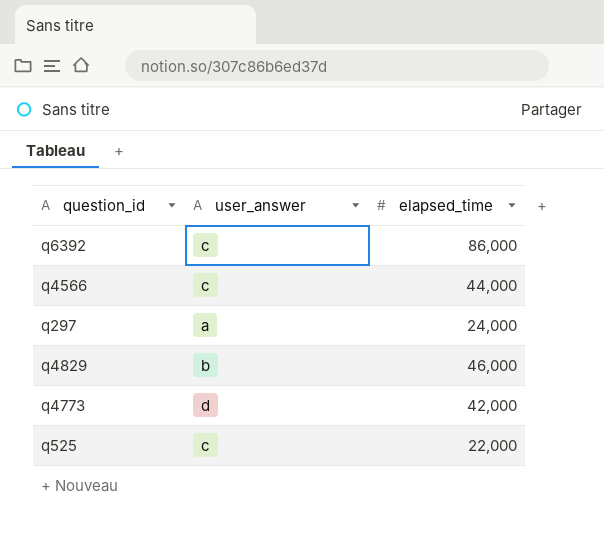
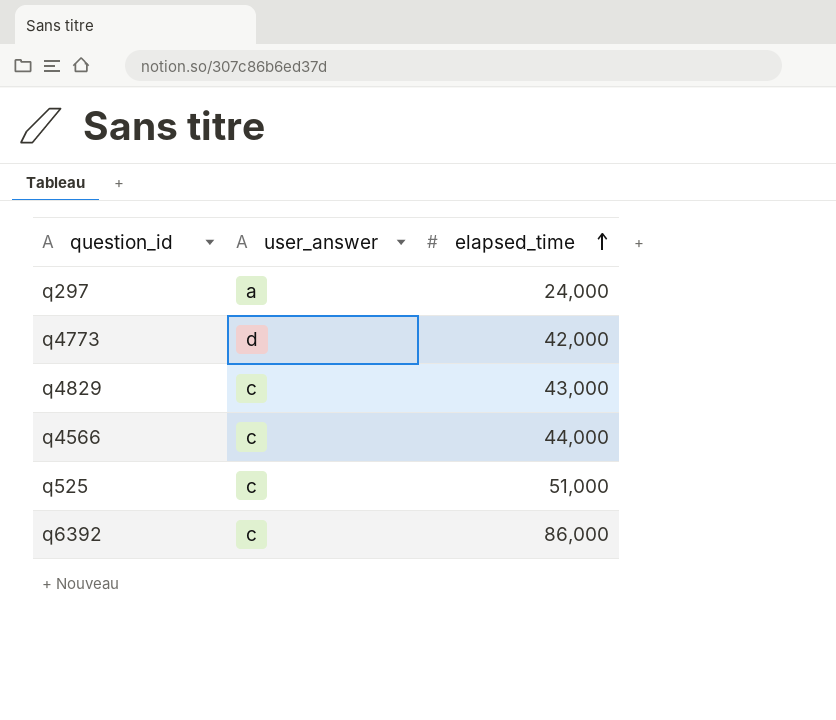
row order: none -> elapsed_time ascending
q4829 | user_answer: b -> c
q4829 | elapsed_time: 46,000 -> 43,000
q525 | elapsed_time: 22,000 -> 51,000

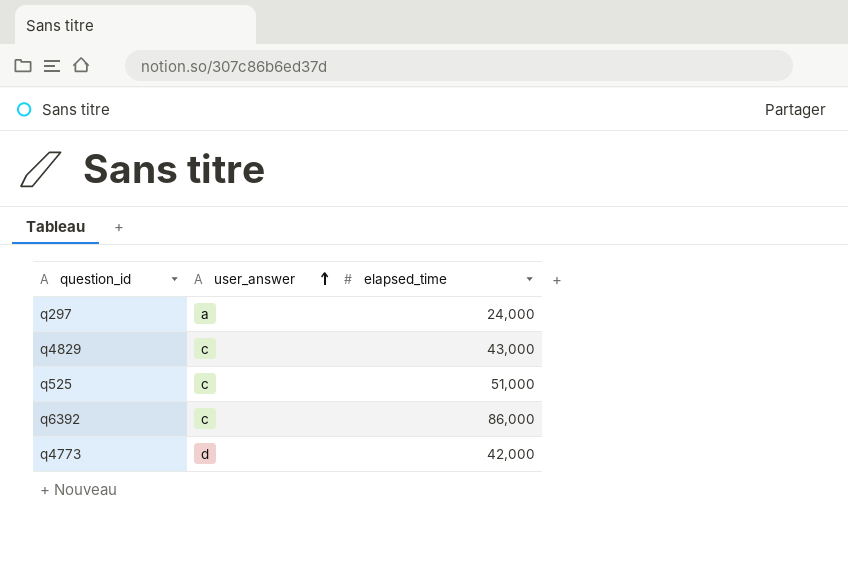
row order: elapsed_time ascending -> user_answer ascending
row q4566: c | 44,000 -> none

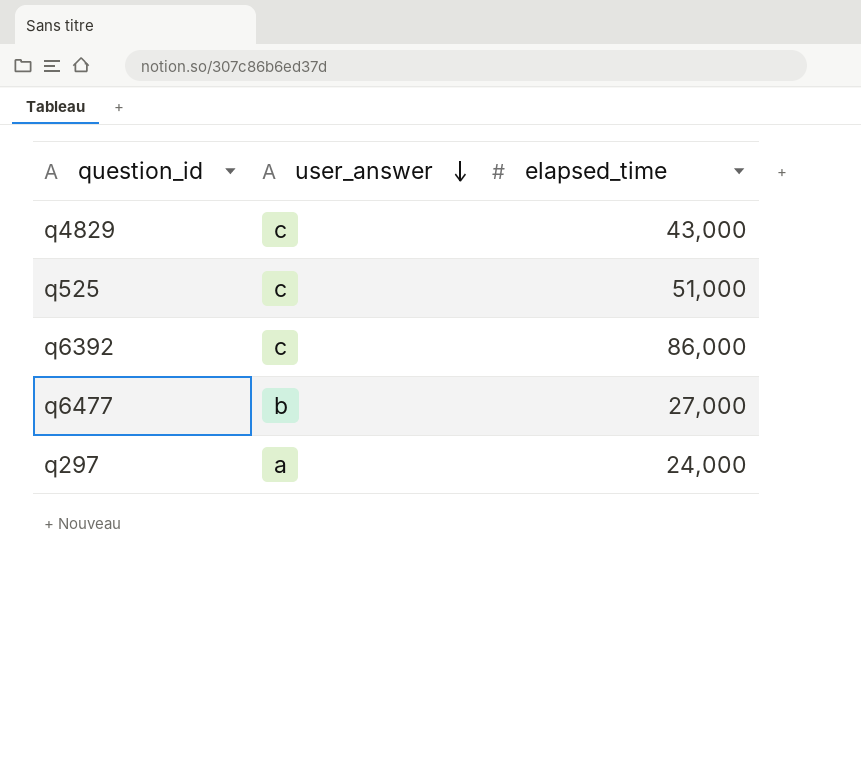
row order: user_answer ascending -> user_answer descending
row q4773: d | 42,000 -> none
row q6477: none -> b | 27,000

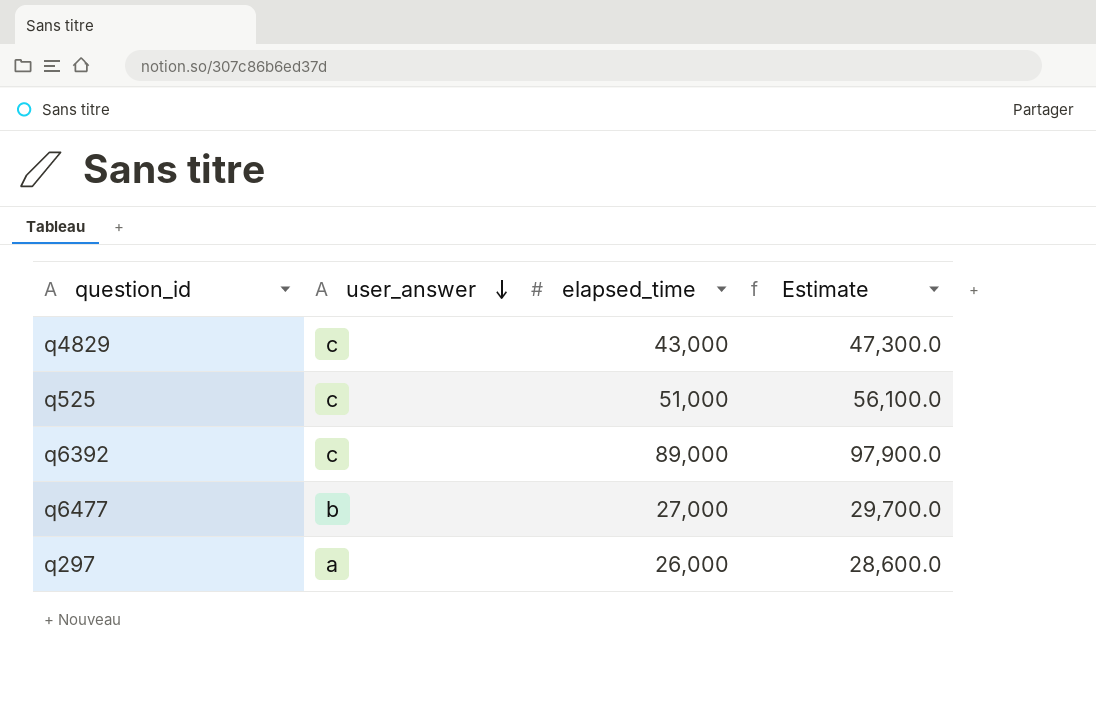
column Estimate | formula: none -> [elapsed_time] * 1.1
q6392 | elapsed_time: 86,000 -> 89,000
q297 | elapsed_time: 24,000 -> 26,000

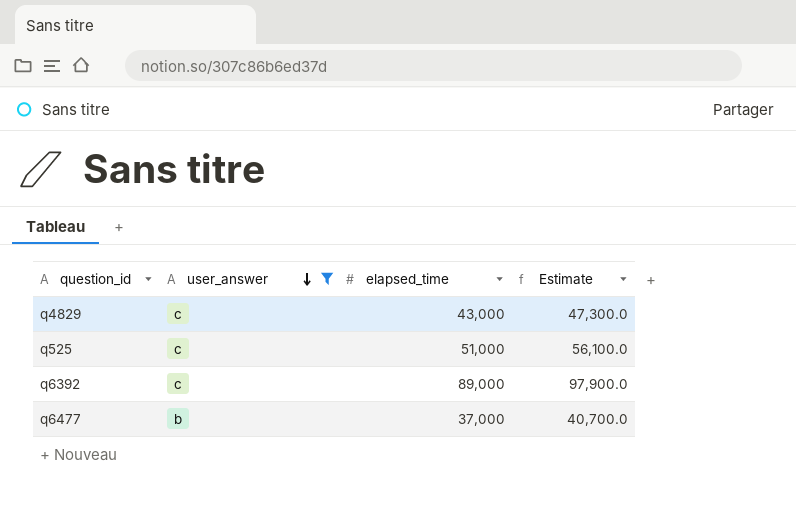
filter: none -> user_answer != a
q6477 | elapsed_time: 27,000 -> 37,000
q6477 | Estimate: 29,700.0 -> 40,700.0

